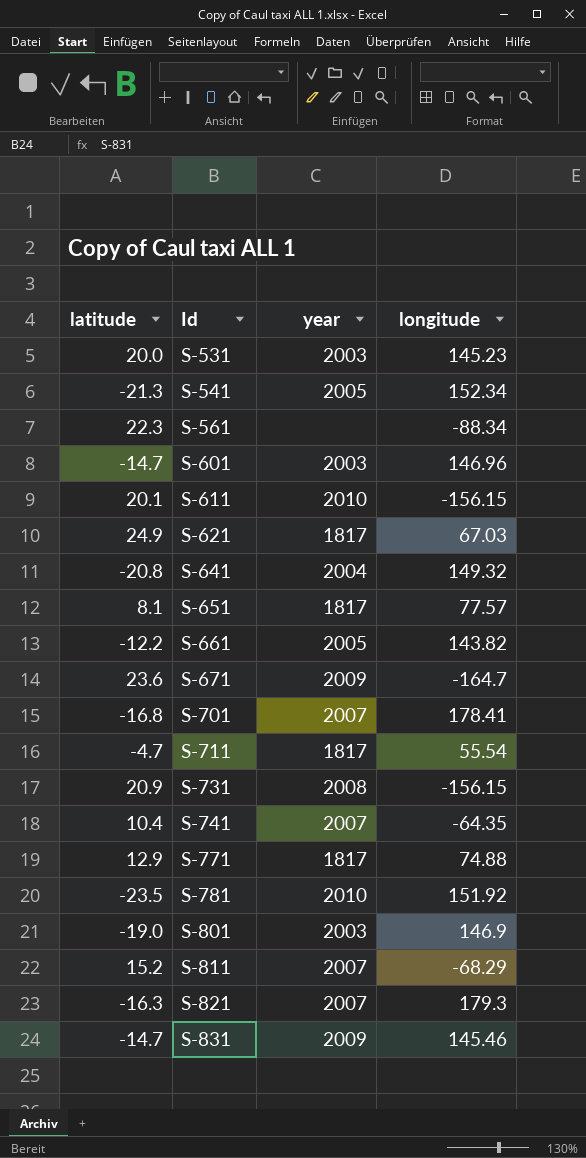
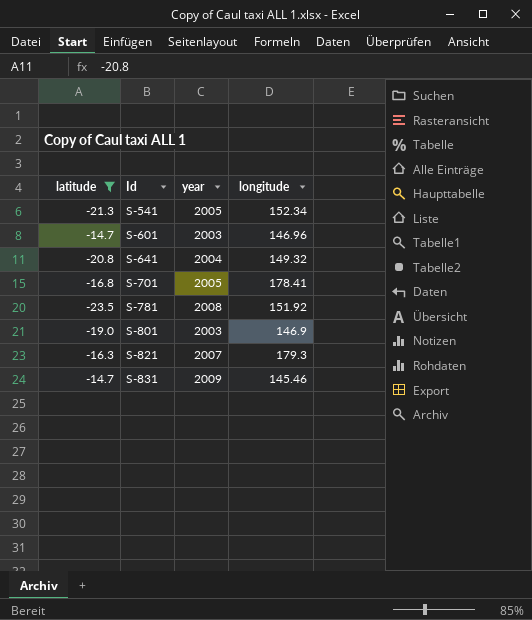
filter: none -> latitude <= -14.7
S-701 | year: 2007 -> 2005
S-781 | year: 2010 -> 2008

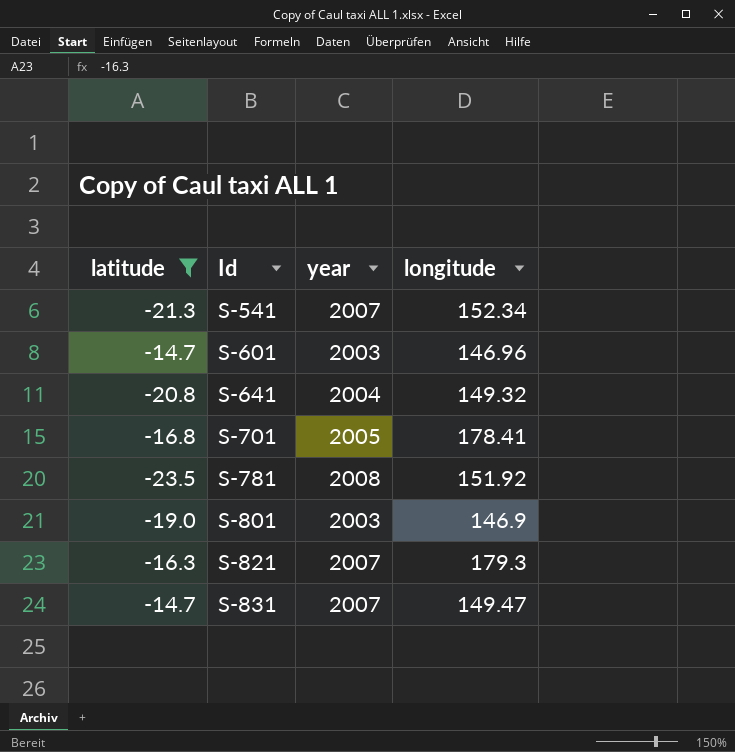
S-541 | year: 2005 -> 2007
S-831 | year: 2009 -> 2007
S-831 | longitude: 145.46 -> 149.47

